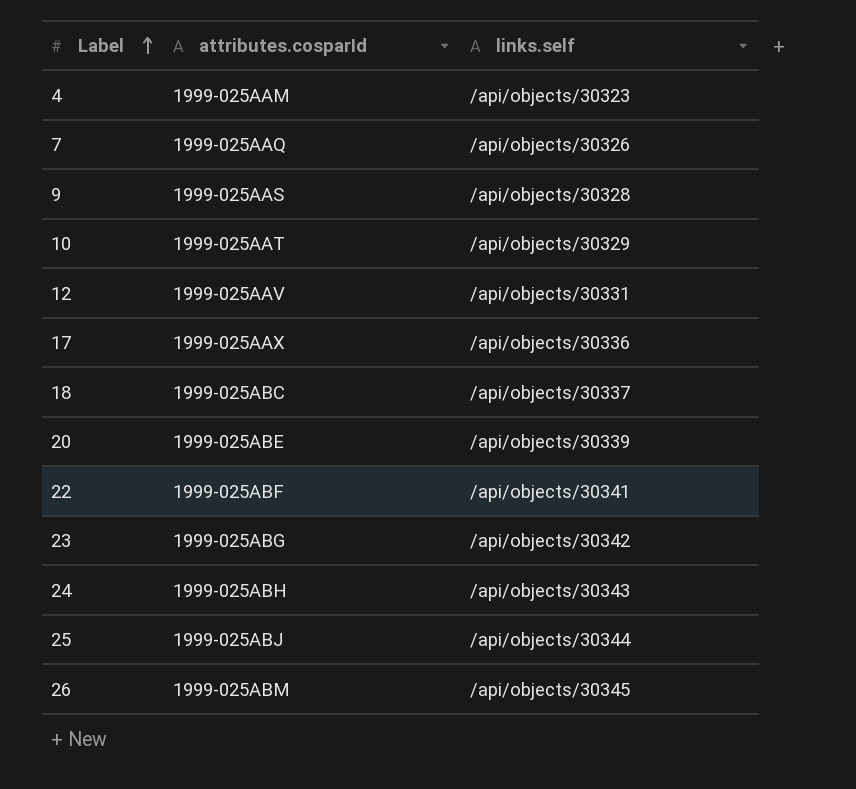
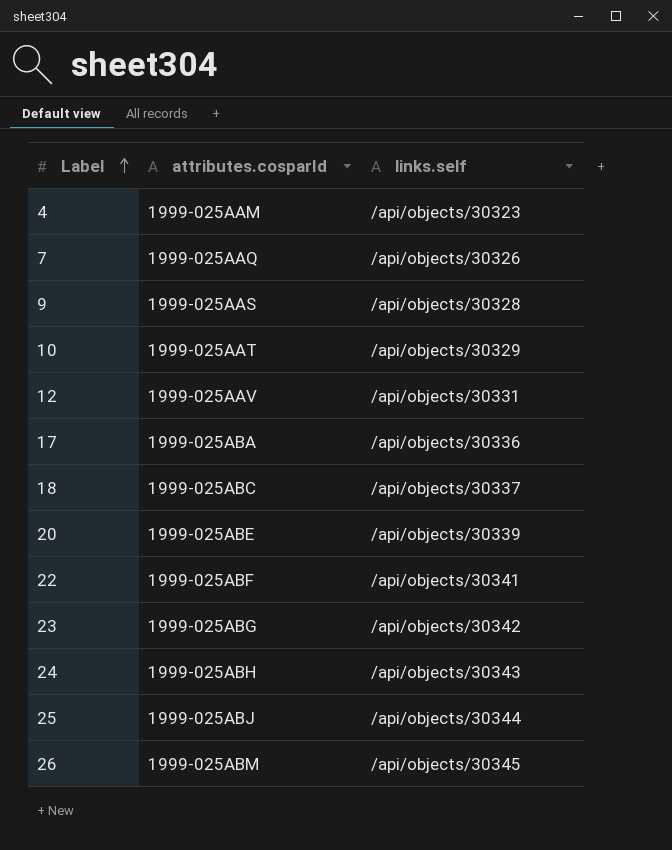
17 | attributes.cosparId: 1999-025AAX -> 1999-025ABA

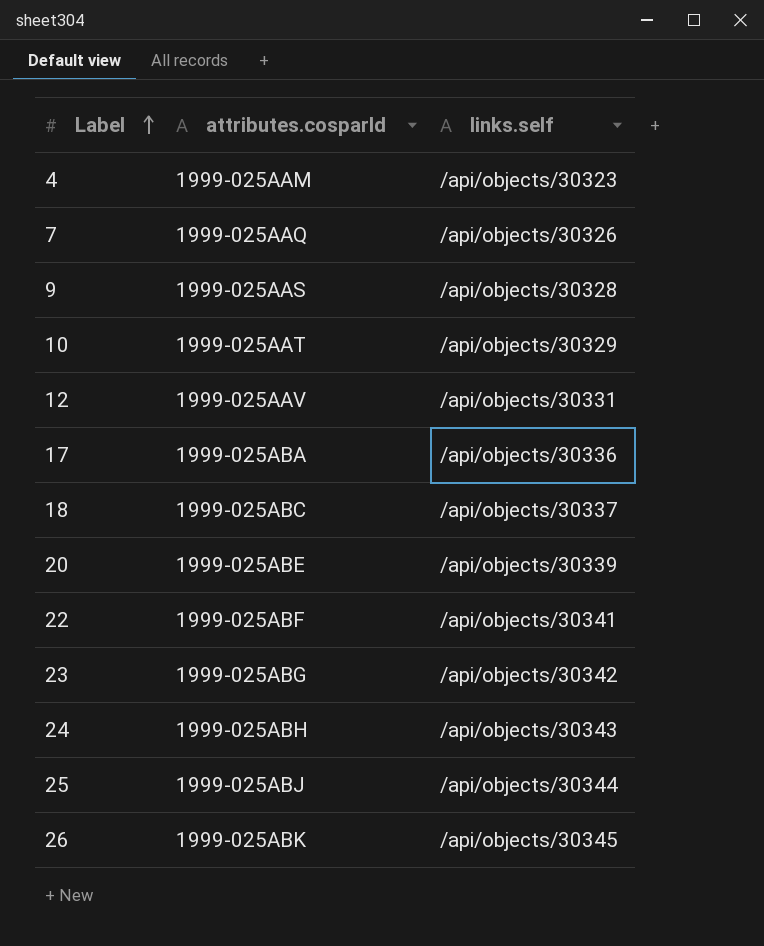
26 | attributes.cosparId: 1999-025ABM -> 1999-025ABK

